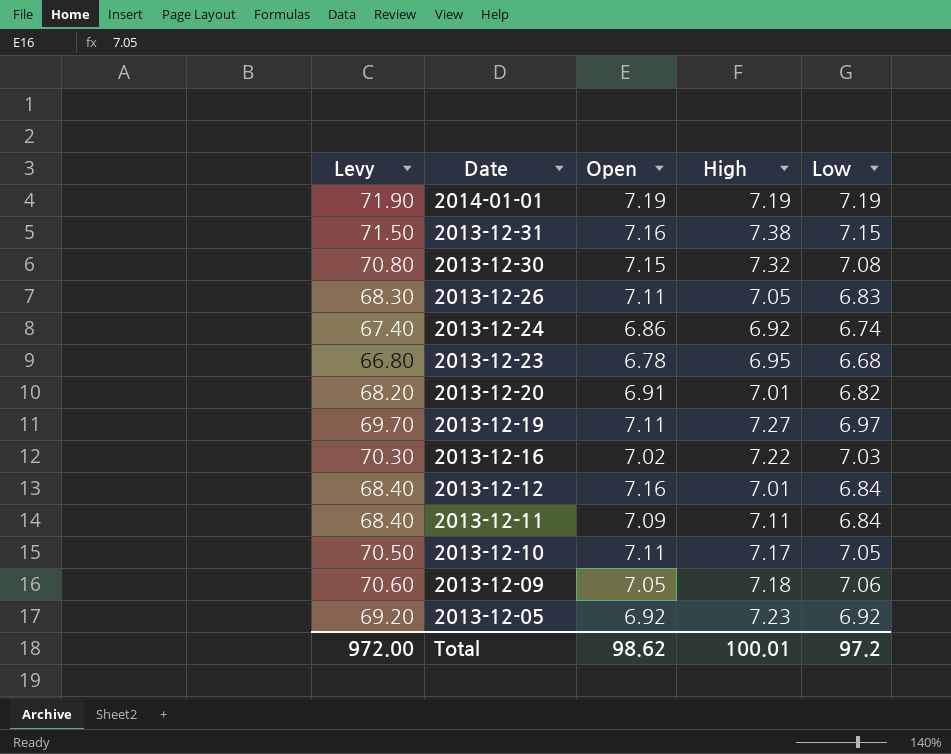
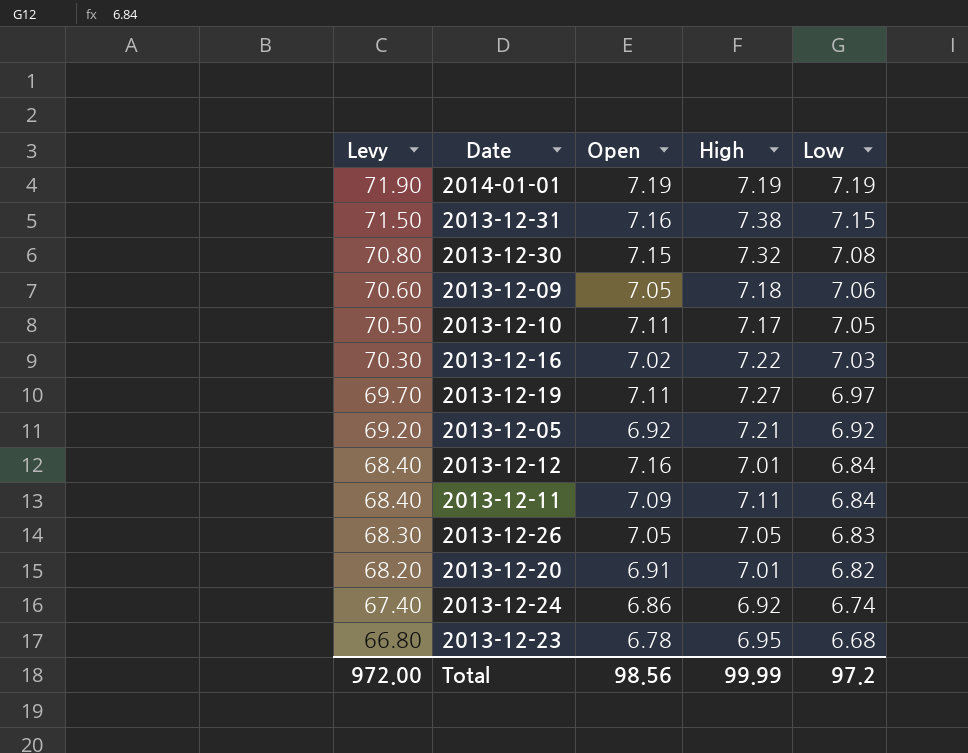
row order: Date descending -> Levy descending
2013-12-05 | High: 7.23 -> 7.21
2013-12-26 | Open: 7.11 -> 7.05
Total | Open: 98.62 -> 98.56
Total | High: 100.01 -> 99.99

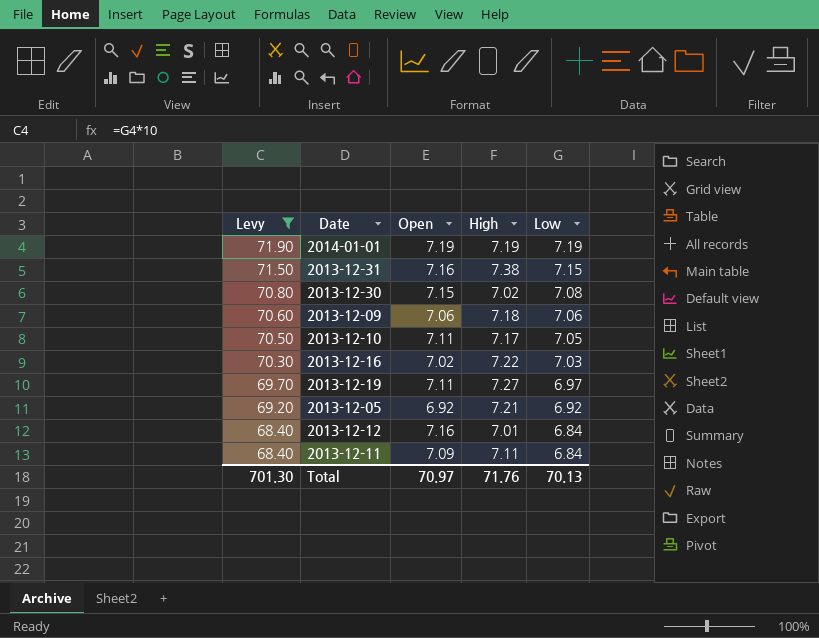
filter: none -> Levy >= 68.40
2013-12-30 | High: 7.32 -> 7.02
2013-12-09 | Open: 7.05 -> 7.06
Total | Levy: 972.00 -> 701.30
Total | Open: 98.56 -> 70.97
Total | High: 99.99 -> 71.76
Total | Low: 97.2 -> 70.13

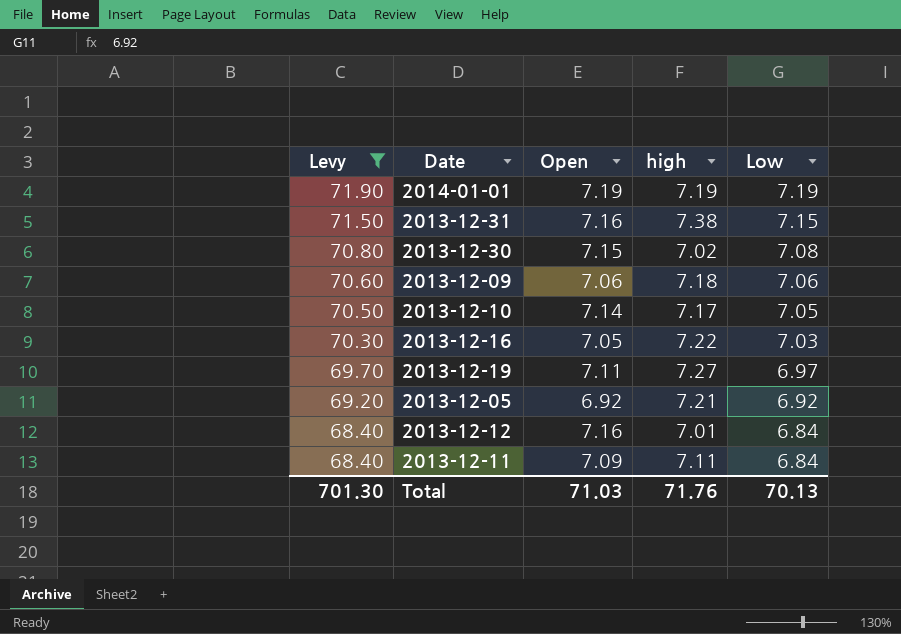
column name: High -> high
2013-12-10 | Open: 7.11 -> 7.14
2013-12-16 | Open: 7.02 -> 7.05
Total | Open: 70.97 -> 71.03

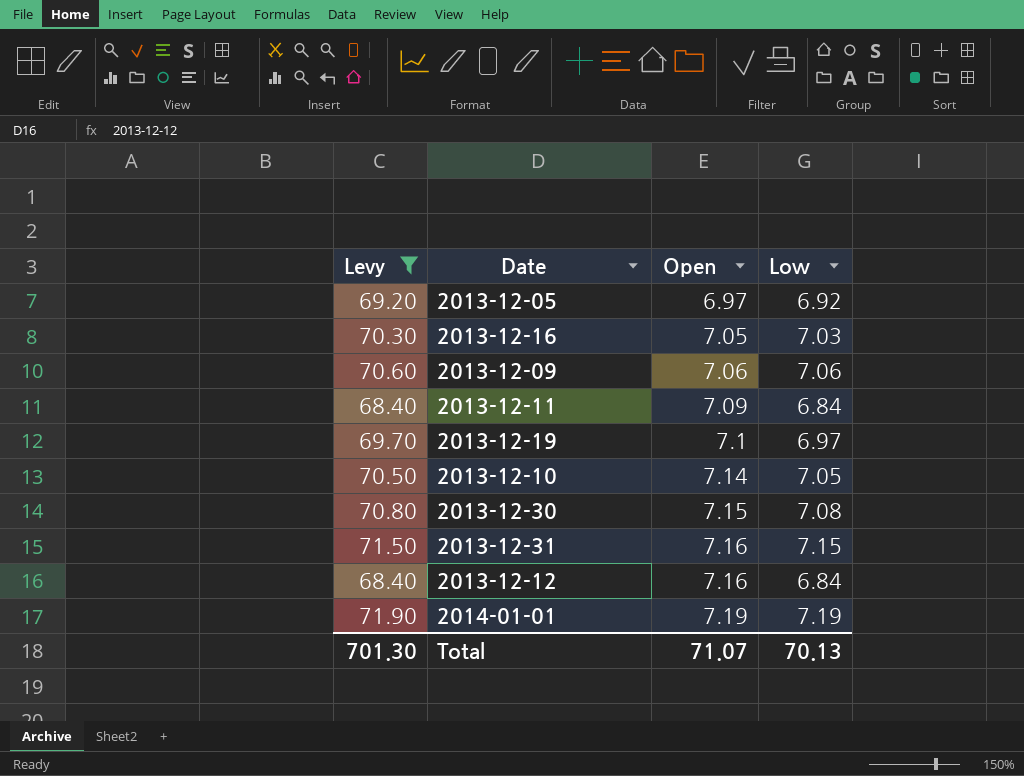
row order: Levy descending -> Open ascending
column high | position: 4 -> none
2013-12-05 | Open: 6.92 -> 6.97
2013-12-19 | Open: 7.11 -> 7.1
Total | Open: 71.03 -> 71.07

